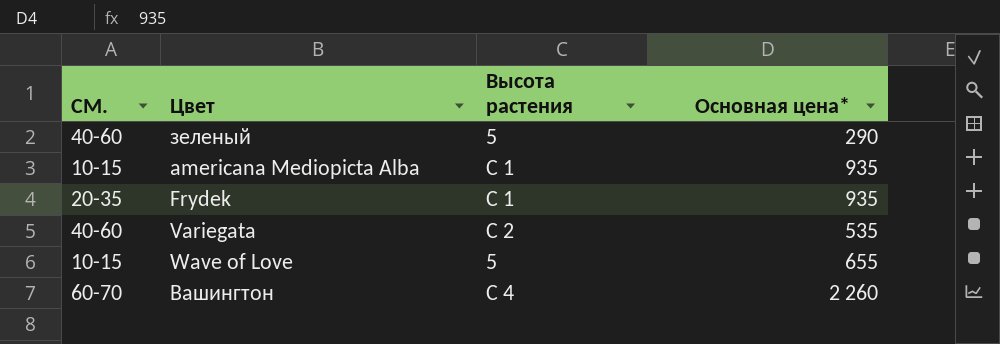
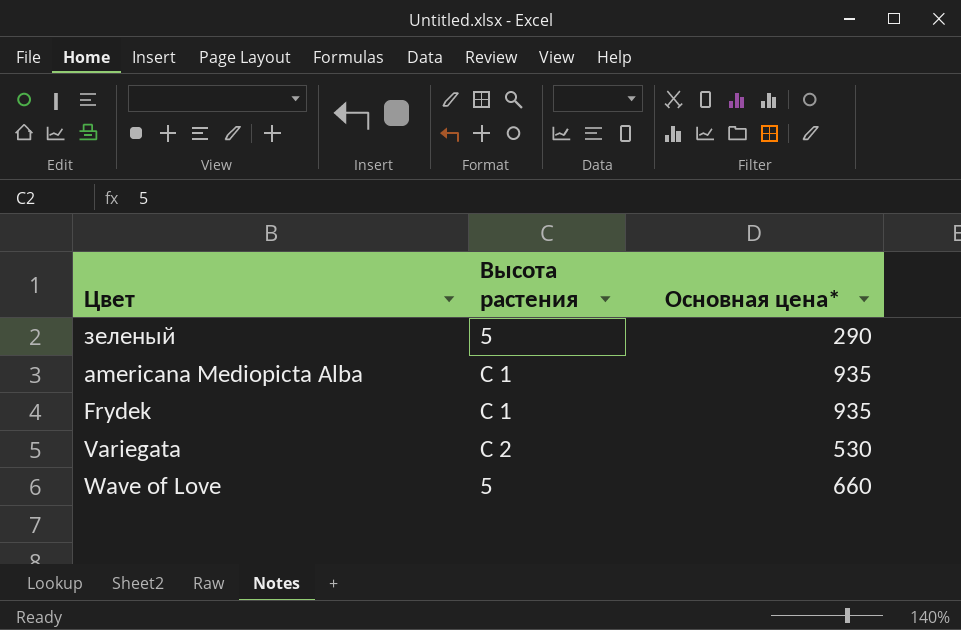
column СМ. | position: 1 -> none
row Вашингтон: 60-70 | С 4 | 2 260 -> none
Variegata | Основная цена*: 535 -> 530
Wave of Love | Основная цена*: 655 -> 660

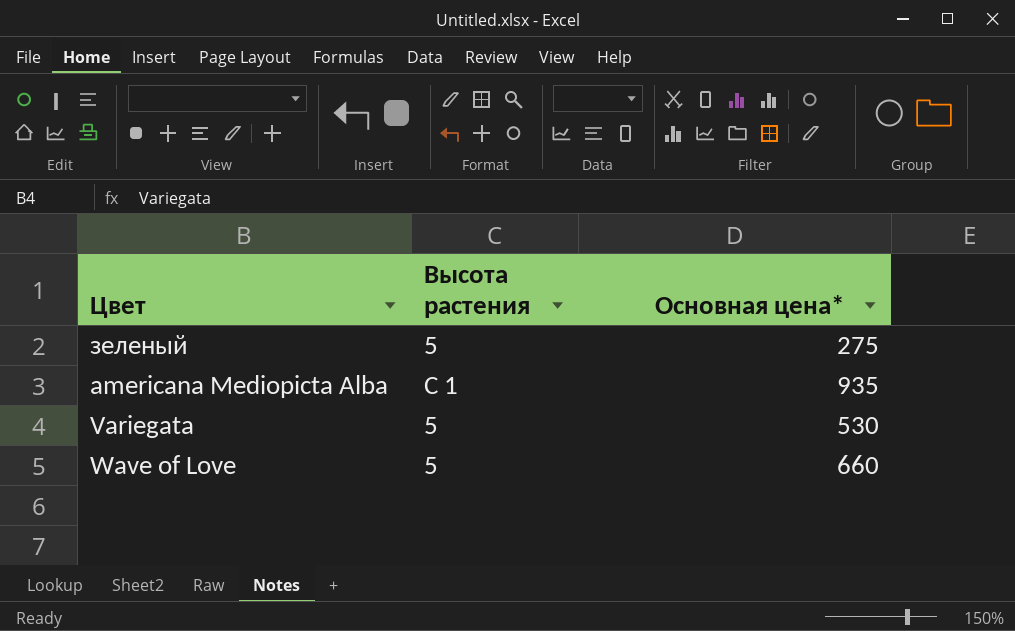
row Frydek: С 1 | 935 -> none
зеленый | Основная цена*: 290 -> 275
Variegata | Высота растения: С 2 -> 5

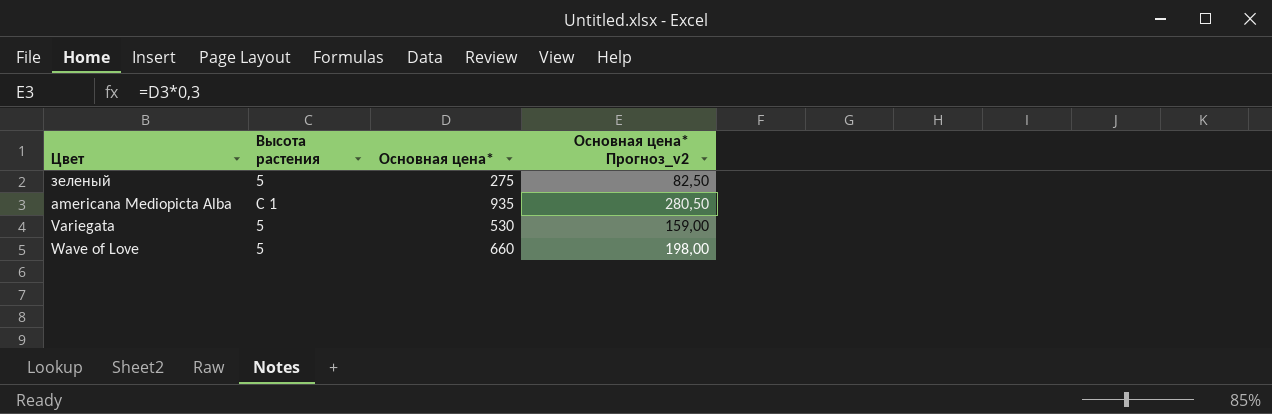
column Основная цена* Прогноз_v2 | formula: none -> [Основная цена*] * 0,3

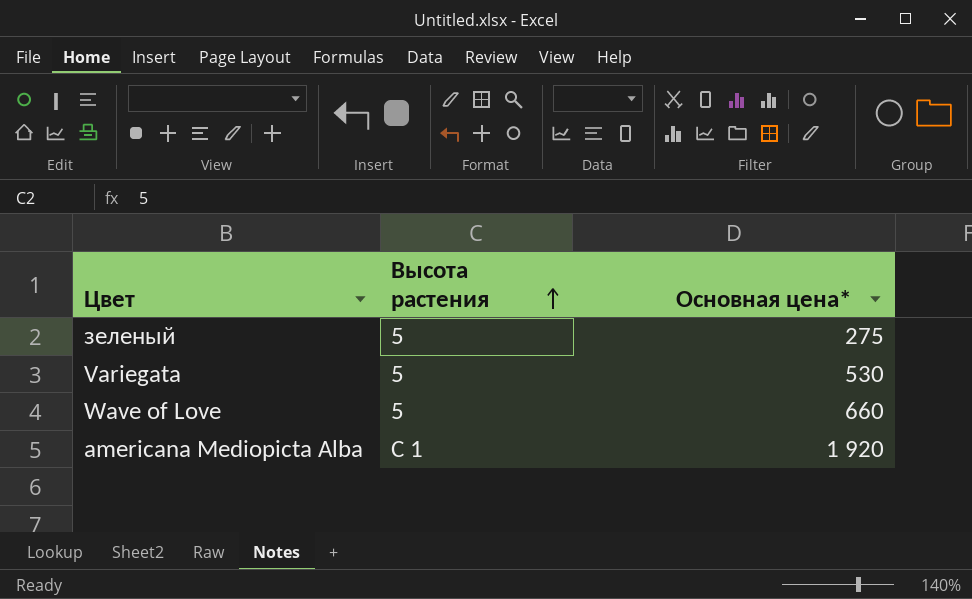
row order: none -> Высота растения ascending
column Основная цена* Прогноз_v2 | formula: [Основная цена*] * 0,3 -> none
americana Mediopicta Alba | Основная цена*: 935 -> 1 920

